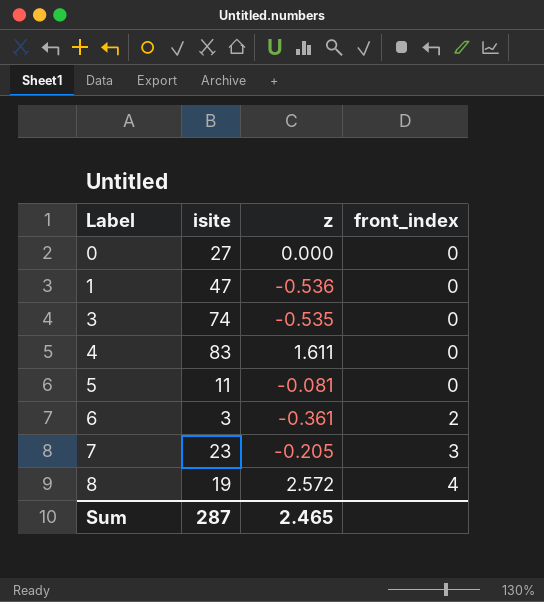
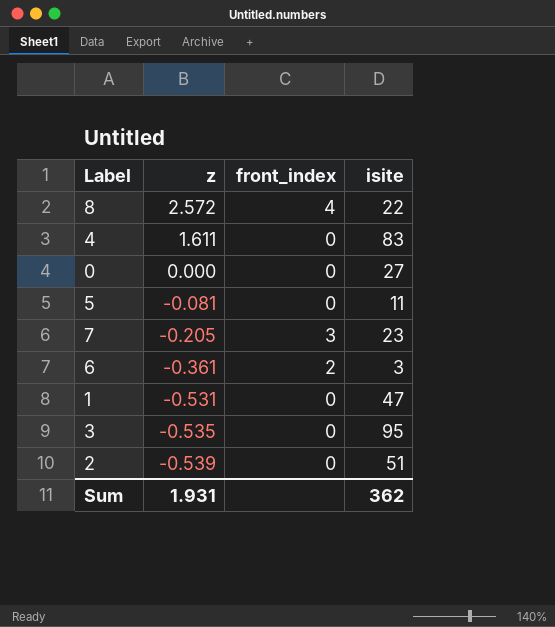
row order: Label ascending -> z descending
column isite | position: 2 -> 4
8 | isite: 19 -> 22
1 | z: -0.536 -> -0.531
3 | isite: 74 -> 95
row 2: none -> -0.539 | 0 | 51
Sum | z: 2.465 -> 1.931
Sum | isite: 287 -> 362

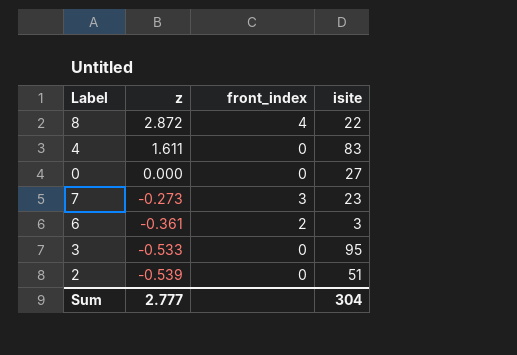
row 5: -0.081 | 0 | 11 -> none
row 1: -0.531 | 0 | 47 -> none
8 | z: 2.572 -> 2.872
7 | z: -0.205 -> -0.273
3 | z: -0.535 -> -0.533
Sum | z: 1.931 -> 2.777
Sum | isite: 362 -> 304

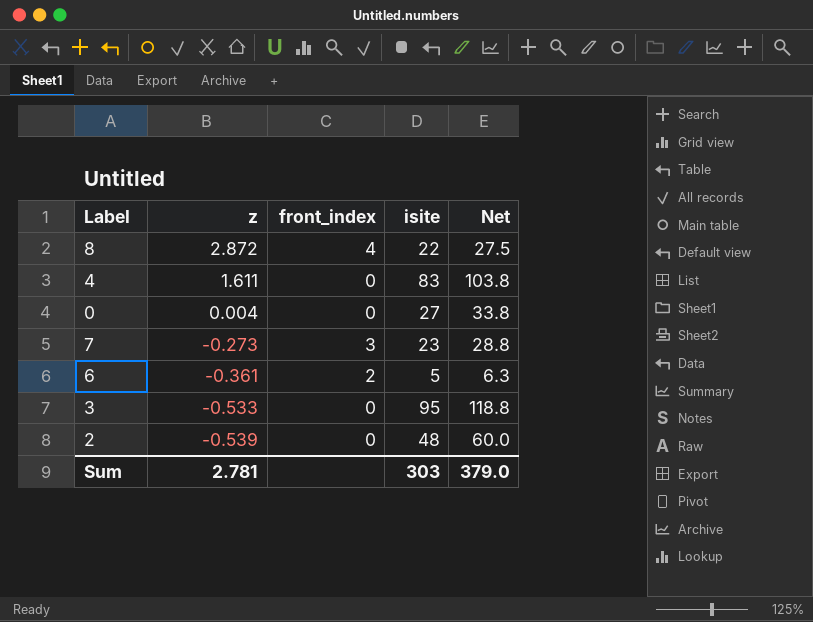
column Net | formula: none -> [isite] * 1.25
0 | z: 0.000 -> 0.004
6 | isite: 3 -> 5
2 | isite: 51 -> 48
Sum | z: 2.777 -> 2.781
Sum | isite: 304 -> 303

